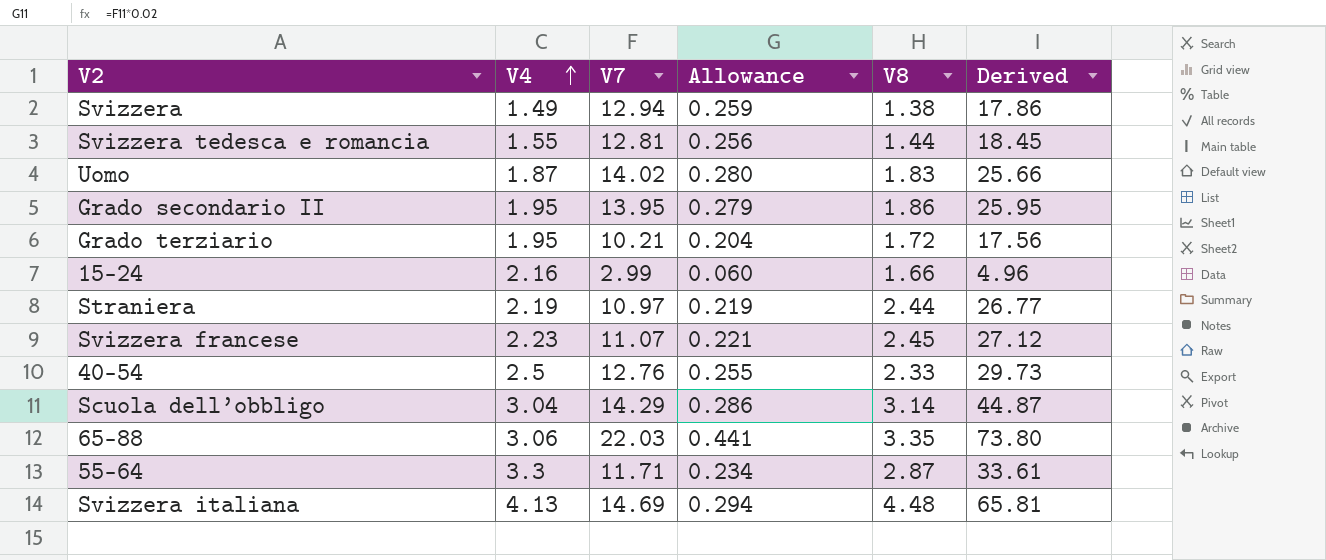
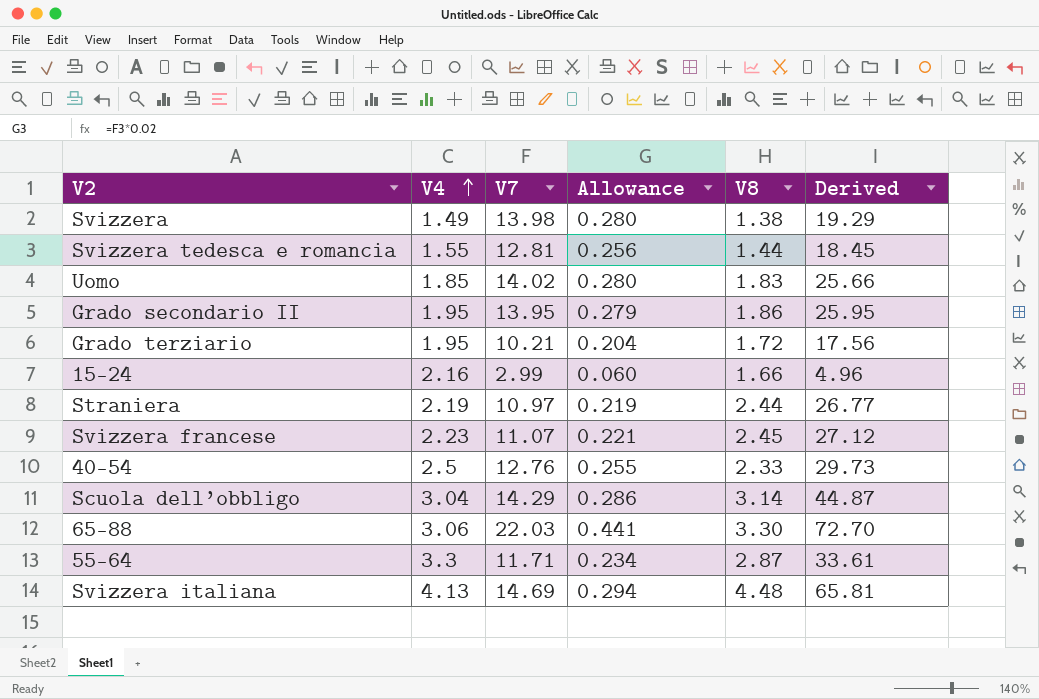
Svizzera | V7: 12.94 -> 13.98
Svizzera | Allowance: 0.259 -> 0.280
Svizzera | Derived: 17.86 -> 19.29
Uomo | V4: 1.87 -> 1.85
65-88 | V8: 3.35 -> 3.30
65-88 | Derived: 73.80 -> 72.70

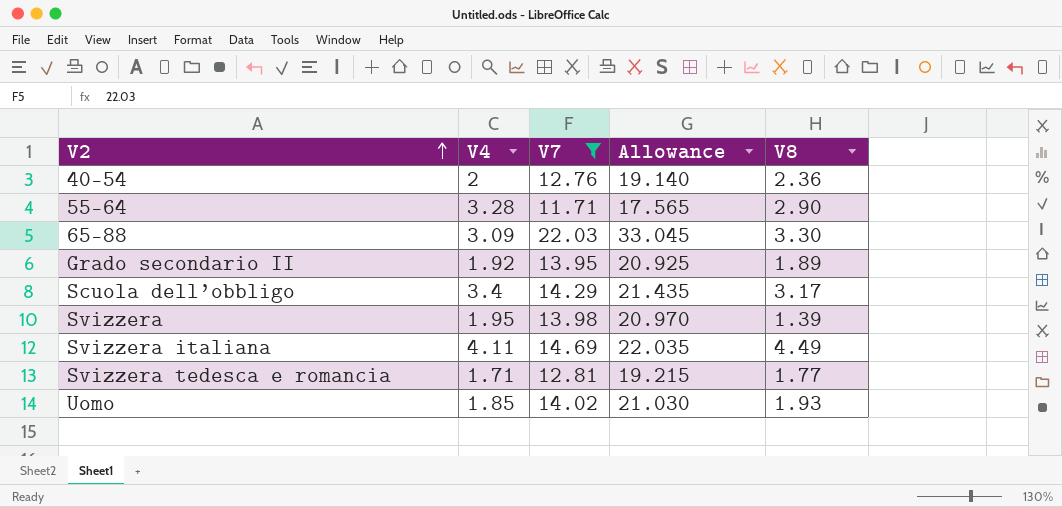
filter: none -> V7 >= 11.71
row order: V4 ascending -> V2 ascending
column Derived | formula: [V7] * [V8] -> none
column Allowance | formula: [V7] * 0.02 -> [V7] * 1.5
40-54 | V4: 2.5 -> 2
40-54 | V8: 2.33 -> 2.36
55-64 | V4: 3.3 -> 3.28
55-64 | V8: 2.87 -> 2.90
65-88 | V4: 3.06 -> 3.09
Grado secondario II | V4: 1.95 -> 1.92
Grado secondario II | V8: 1.86 -> 1.89
Scuola dell’obbligo | V4: 3.04 -> 3.4
Scuola dell’obbligo | V8: 3.14 -> 3.17
Svizzera | V4: 1.49 -> 1.95
Svizzera | V8: 1.38 -> 1.39
Svizzera italiana | V4: 4.13 -> 4.11
Svizzera italiana | V8: 4.48 -> 4.49
Svizzera tedesca e romancia | V4: 1.55 -> 1.71
Svizzera tedesca e romancia | V8: 1.44 -> 1.77
Uomo | V8: 1.83 -> 1.93

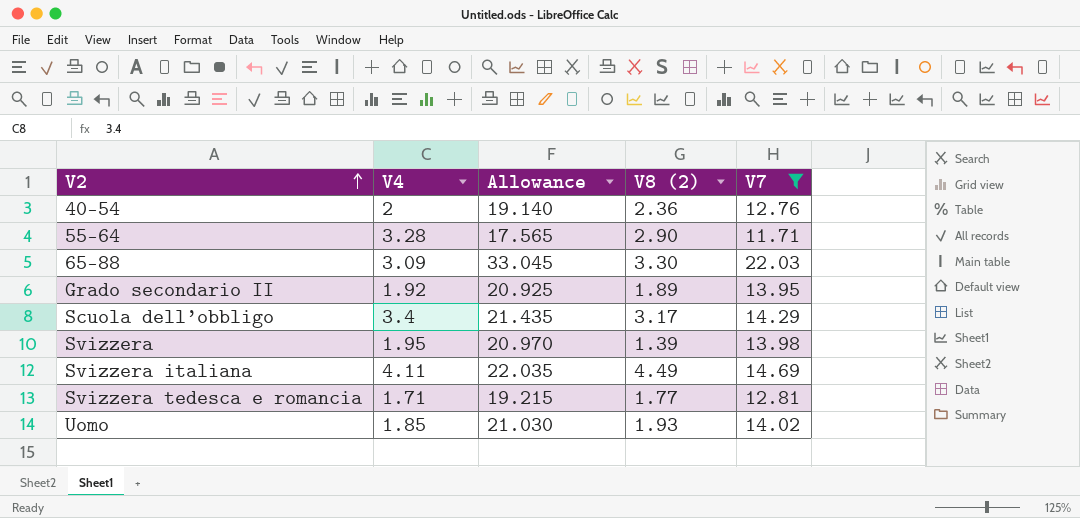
column name: V8 -> V8 (2)
column V7 | position: 3 -> 5

